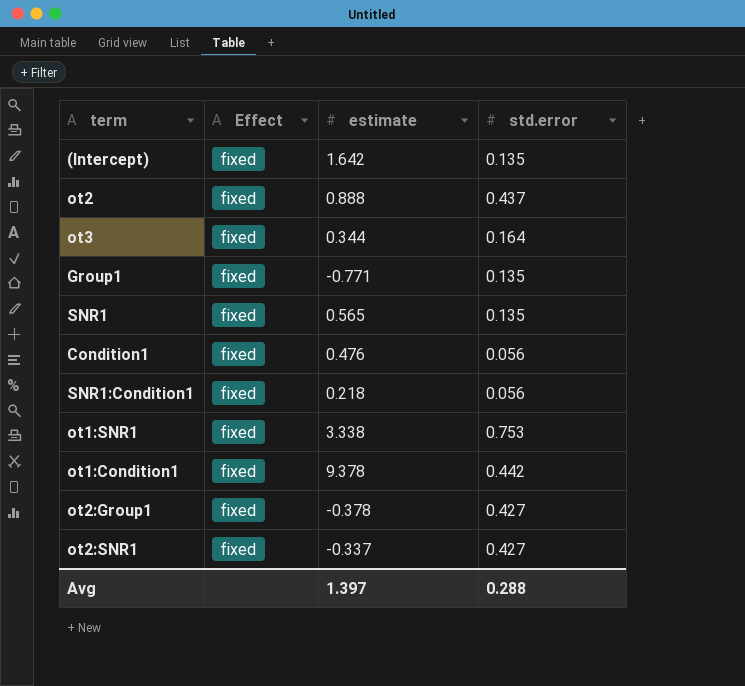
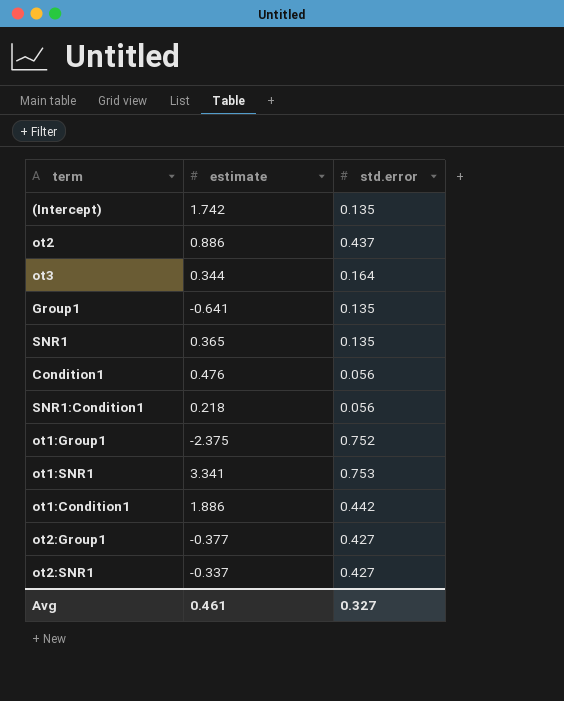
column Effect | position: 2 -> none
(Intercept) | estimate: 1.642 -> 1.742
ot2 | estimate: 0.888 -> 0.886
Group1 | estimate: -0.771 -> -0.641
SNR1 | estimate: 0.565 -> 0.365
row ot1:Group1: none -> -2.375 | 0.752
ot1:SNR1 | estimate: 3.338 -> 3.341
ot1:Condition1 | estimate: 9.378 -> 1.886
ot2:Group1 | estimate: -0.378 -> -0.377
Avg | estimate: 1.397 -> 0.461
Avg | std.error: 0.288 -> 0.327

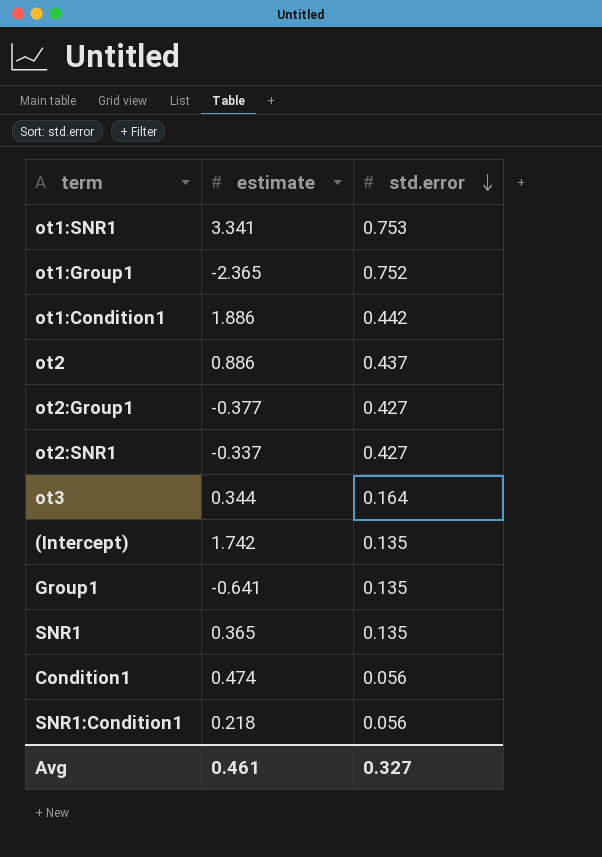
row order: none -> std.error descending
ot1:Group1 | estimate: -2.375 -> -2.365
Condition1 | estimate: 0.476 -> 0.474

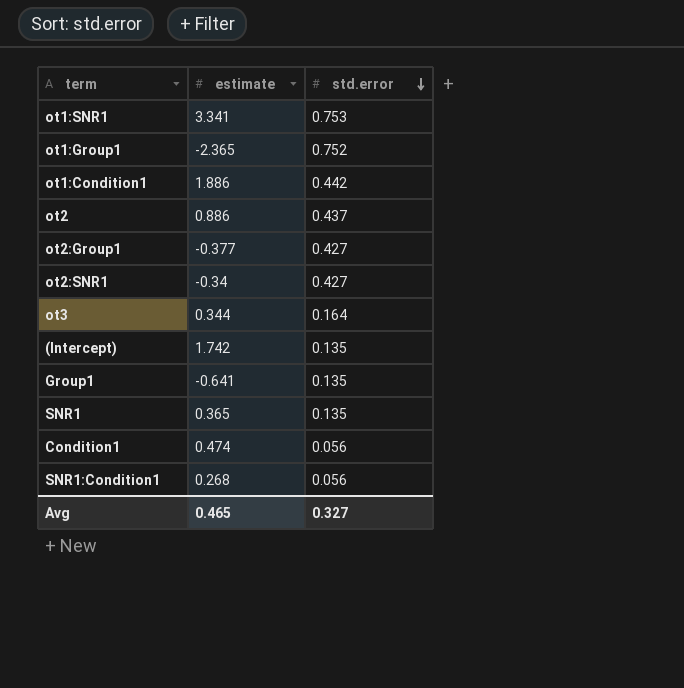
ot2:SNR1 | estimate: -0.337 -> -0.34
SNR1:Condition1 | estimate: 0.218 -> 0.268
Avg | estimate: 0.461 -> 0.465

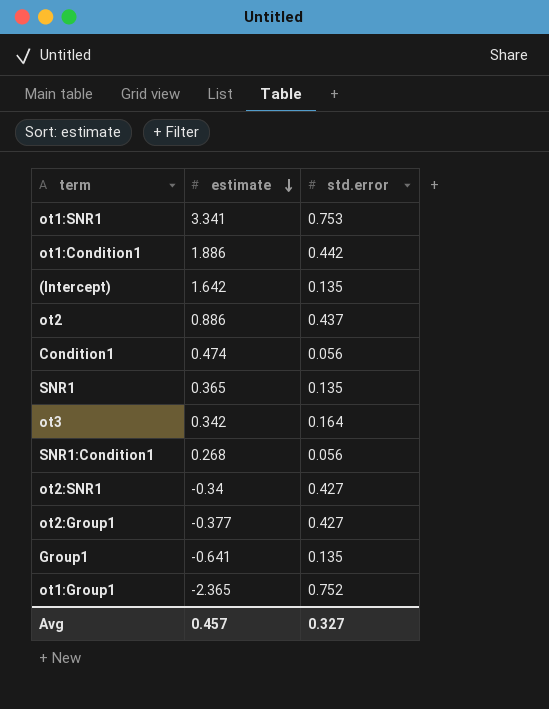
row order: std.error descending -> estimate descending
(Intercept) | estimate: 1.742 -> 1.642
ot3 | estimate: 0.344 -> 0.342
Avg | estimate: 0.465 -> 0.457

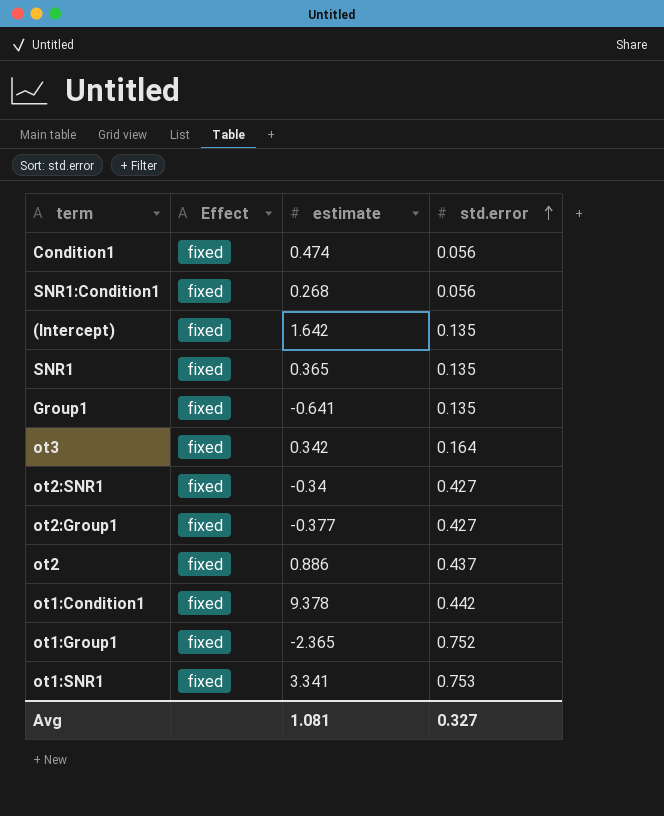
row order: estimate descending -> std.error ascending
column Effect | position: none -> 2
ot1:Condition1 | estimate: 1.886 -> 9.378
Avg | estimate: 0.457 -> 1.081

